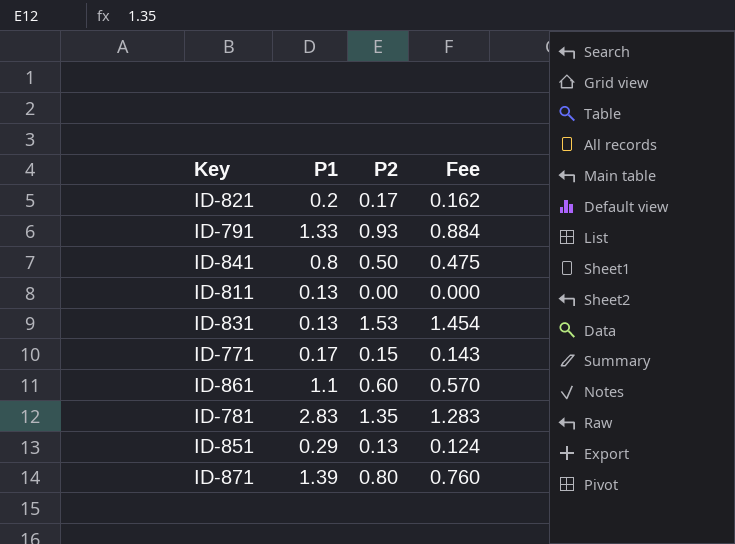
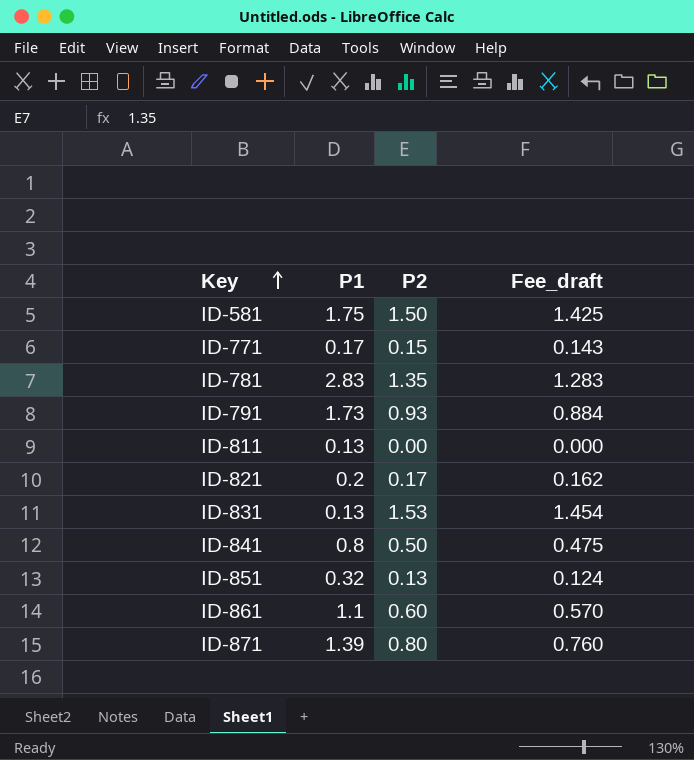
row order: none -> Key ascending
column name: Fee -> Fee_draft
row ID-581: none -> 1.75 | 1.50 | 1.425
ID-791 | P1: 1.33 -> 1.73
ID-851 | P1: 0.29 -> 0.32

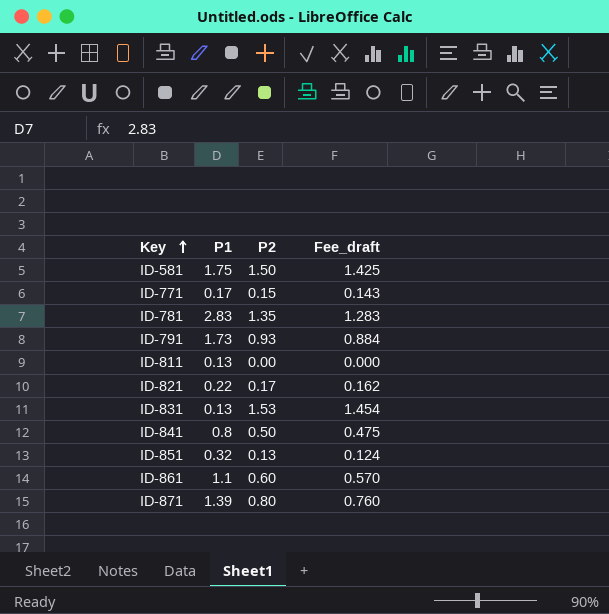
ID-821 | P1: 0.2 -> 0.22

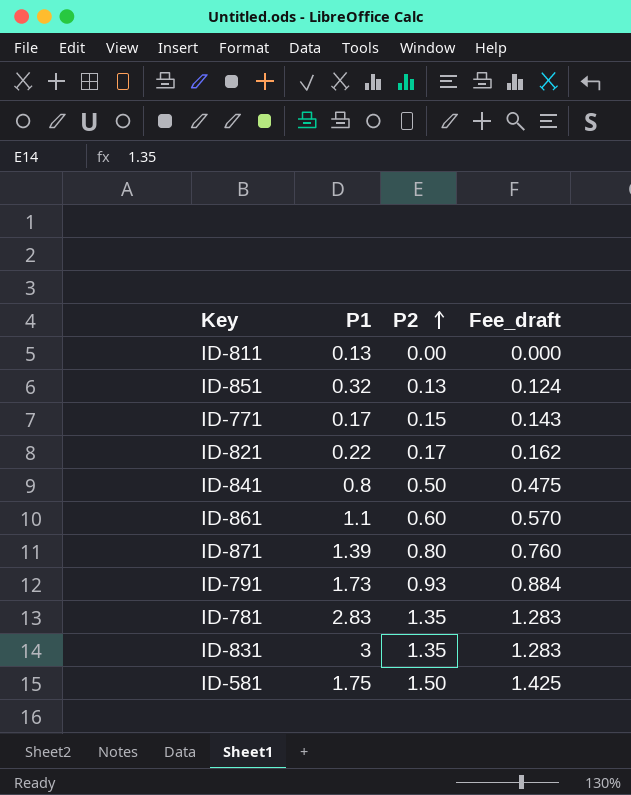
row order: Key ascending -> P2 ascending
ID-831 | P1: 0.13 -> 3
ID-831 | P2: 1.53 -> 1.35
ID-831 | Fee_draft: 1.454 -> 1.283

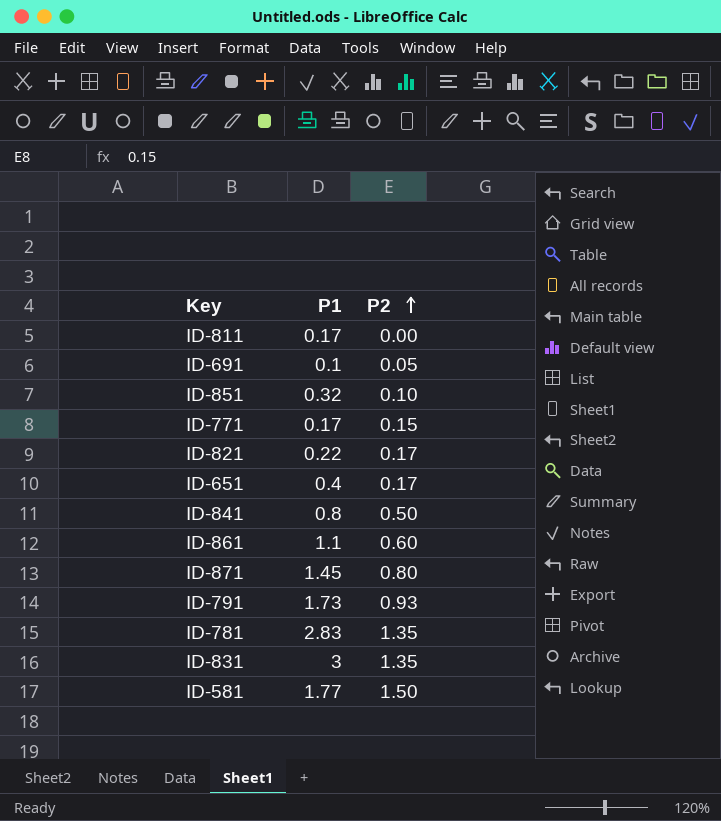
column Fee_draft | formula: [P2] * 0.95 -> none
ID-811 | P1: 0.13 -> 0.17
row ID-691: none -> 0.1 | 0.05
ID-851 | P2: 0.13 -> 0.10
row ID-651: none -> 0.4 | 0.17
ID-871 | P1: 1.39 -> 1.45
ID-581 | P1: 1.75 -> 1.77

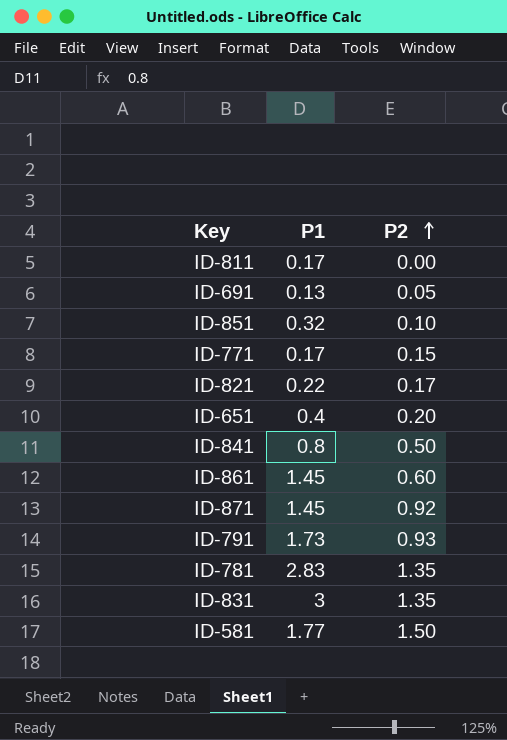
ID-691 | P1: 0.1 -> 0.13
ID-651 | P2: 0.17 -> 0.20
ID-861 | P1: 1.1 -> 1.45
ID-871 | P2: 0.80 -> 0.92

